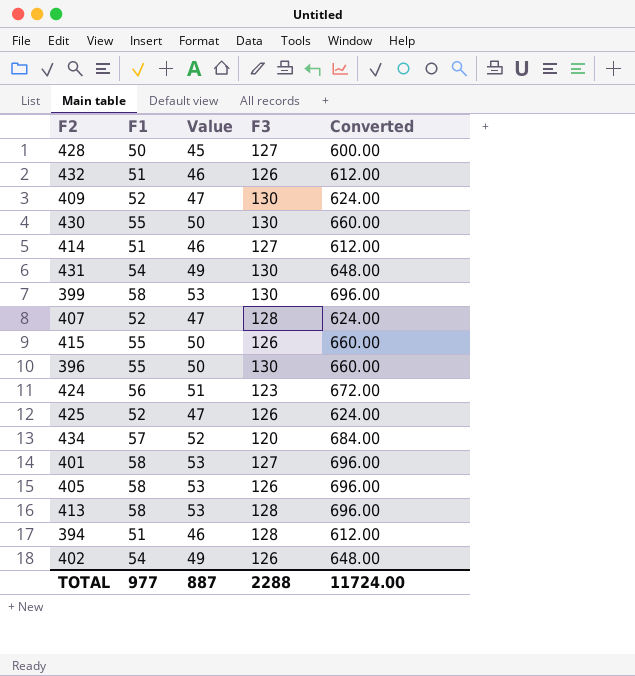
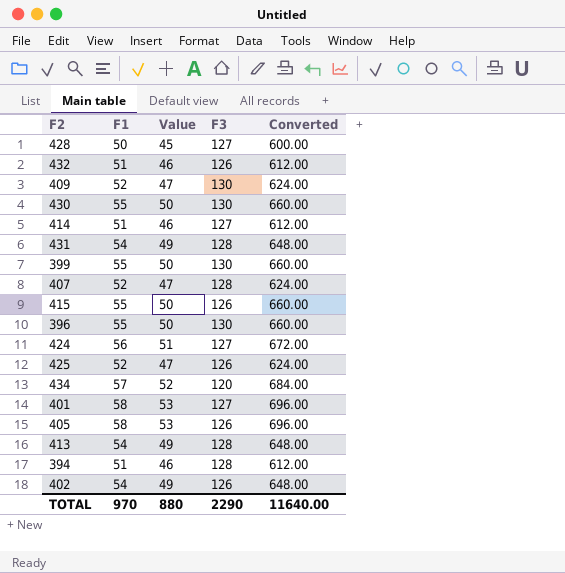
431 | F3: 130 -> 128
399 | F1: 58 -> 55
399 | Value: 53 -> 50
399 | Converted: 696.00 -> 660.00
424 | F3: 123 -> 127
413 | F1: 58 -> 54
413 | Value: 53 -> 49
413 | Converted: 696.00 -> 648.00
TOTAL | F1: 977 -> 970
TOTAL | Value: 887 -> 880
TOTAL | F3: 2288 -> 2290
TOTAL | Converted: 11724.00 -> 11640.00

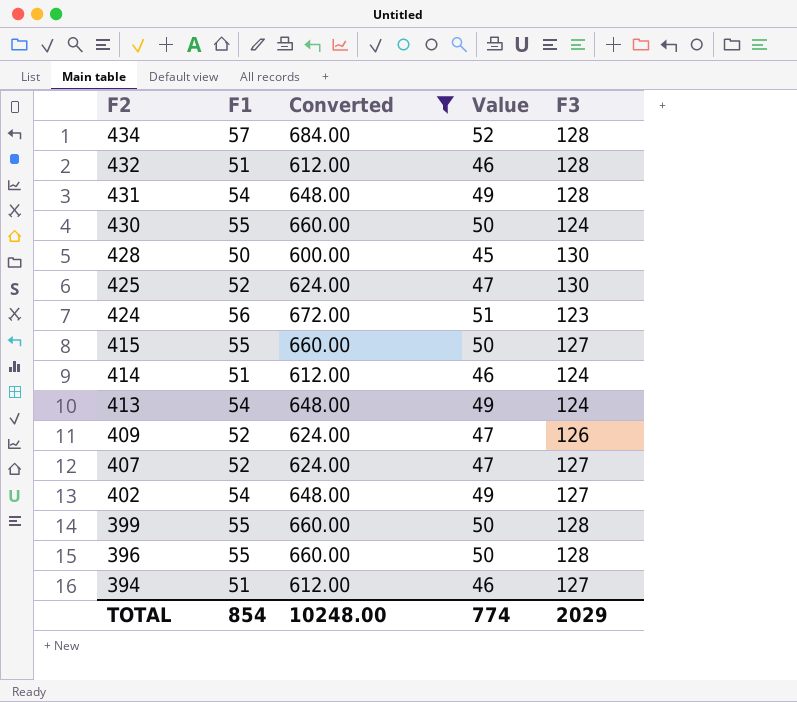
filter: none -> Converted != 696.00
row order: none -> F2 descending
column Converted | position: 5 -> 3
434 | F3: 120 -> 128
432 | F3: 126 -> 128
430 | F3: 130 -> 124
428 | F3: 127 -> 130
425 | F3: 126 -> 130
424 | F3: 127 -> 123
415 | F3: 126 -> 127
414 | F3: 127 -> 124
413 | F3: 128 -> 124
409 | F3: 130 -> 126
407 | F3: 128 -> 127
402 | F3: 126 -> 127
399 | F3: 130 -> 128
396 | F3: 130 -> 128
394 | F3: 128 -> 127
TOTAL | F1: 970 -> 854
TOTAL | Converted: 11640.00 -> 10248.00
TOTAL | Value: 880 -> 774
TOTAL | F3: 2290 -> 2029

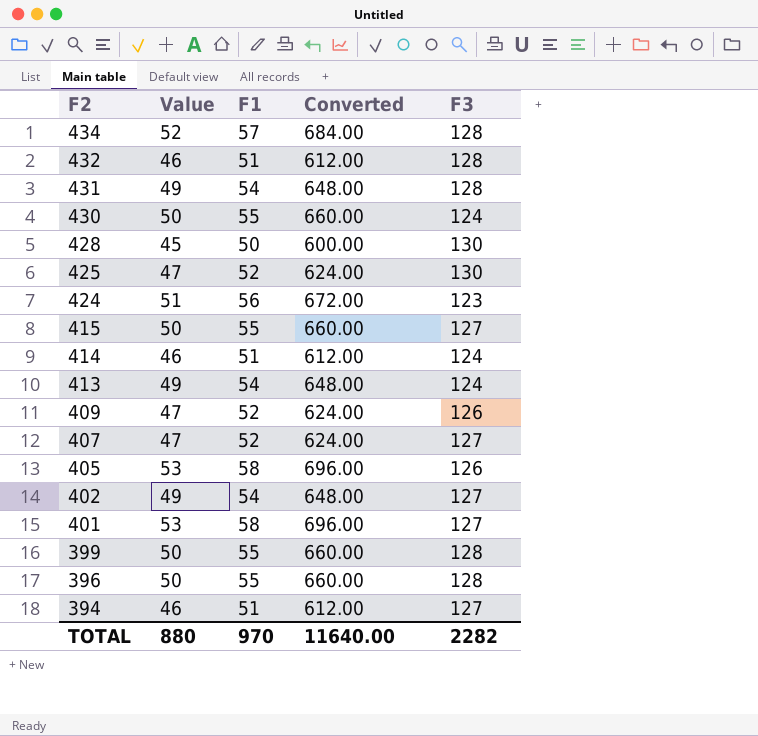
filter: Converted != 696.00 -> none
column Value | position: 4 -> 2
TOTAL | Value: 774 -> 880
TOTAL | F1: 854 -> 970
TOTAL | Converted: 10248.00 -> 11640.00
TOTAL | F3: 2029 -> 2282

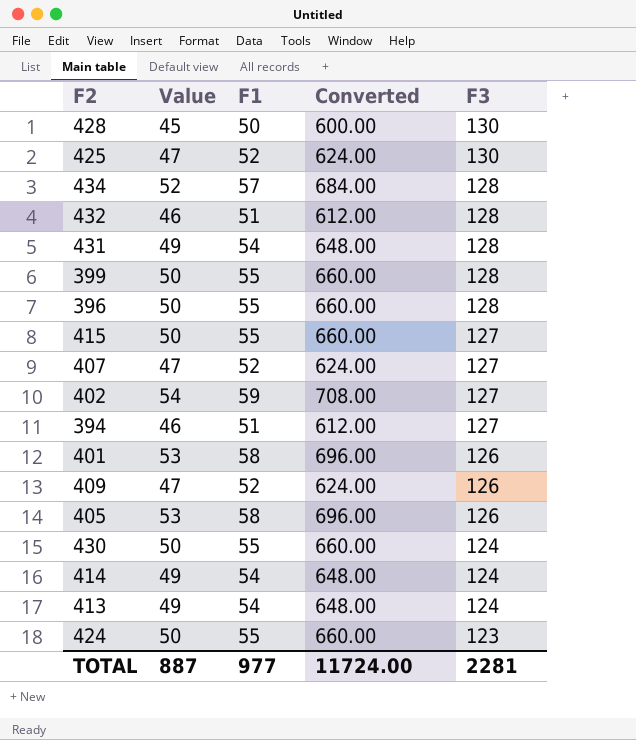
row order: F2 descending -> F3 descending
402 | Value: 49 -> 54
402 | F1: 54 -> 59
402 | Converted: 648.00 -> 708.00
401 | F3: 127 -> 126
414 | Value: 46 -> 49
414 | F1: 51 -> 54
414 | Converted: 612.00 -> 648.00
424 | Value: 51 -> 50
424 | F1: 56 -> 55
424 | Converted: 672.00 -> 660.00
TOTAL | Value: 880 -> 887
TOTAL | F1: 970 -> 977
TOTAL | Converted: 11640.00 -> 11724.00
TOTAL | F3: 2282 -> 2281

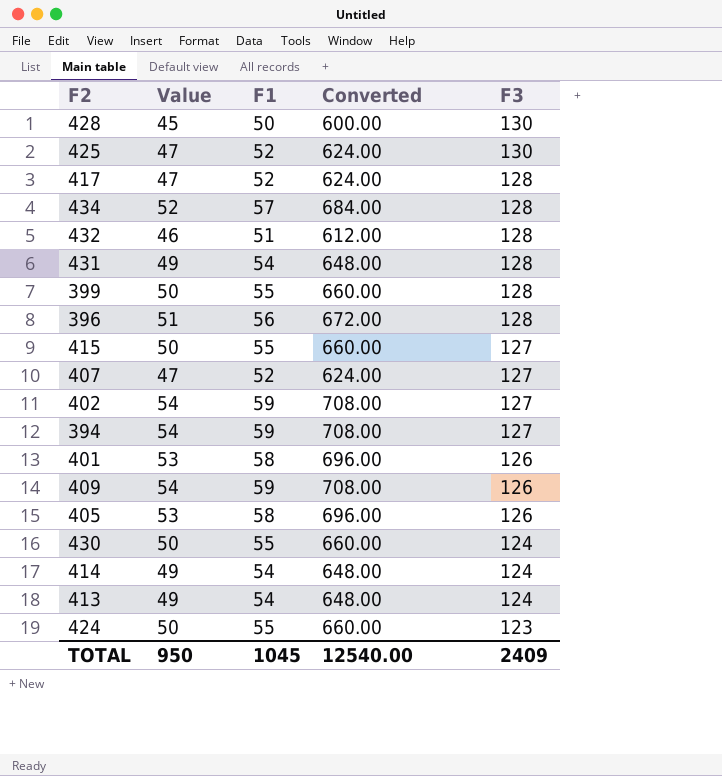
row 417: none -> 47 | 52 | 624.00 | 128
396 | Value: 50 -> 51
396 | F1: 55 -> 56
396 | Converted: 660.00 -> 672.00
394 | Value: 46 -> 54
394 | F1: 51 -> 59
394 | Converted: 612.00 -> 708.00
409 | Value: 47 -> 54
409 | F1: 52 -> 59
409 | Converted: 624.00 -> 708.00
TOTAL | Value: 887 -> 950
TOTAL | F1: 977 -> 1045
TOTAL | Converted: 11724.00 -> 12540.00
TOTAL | F3: 2281 -> 2409

